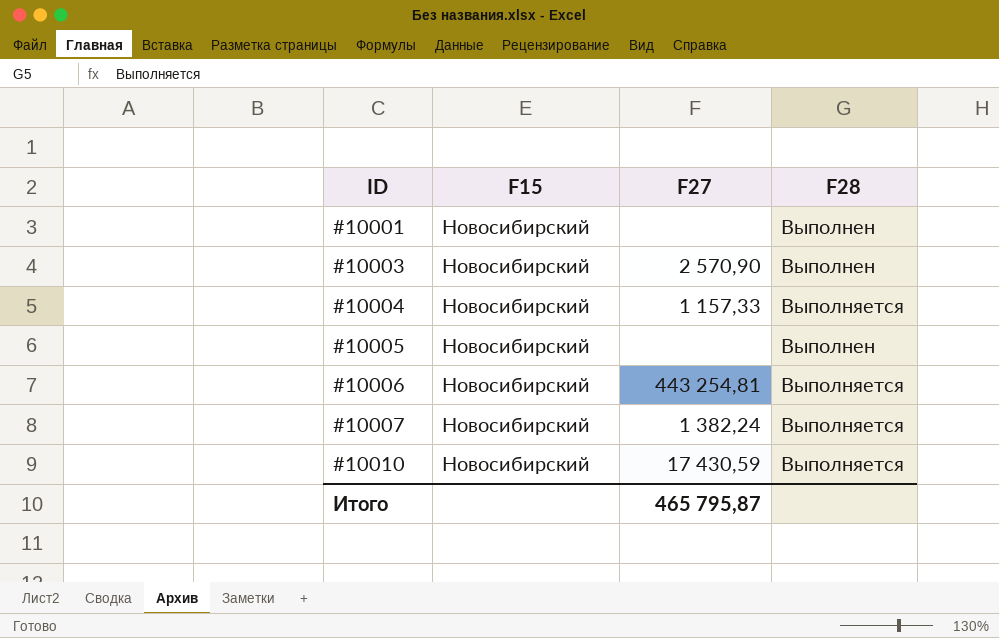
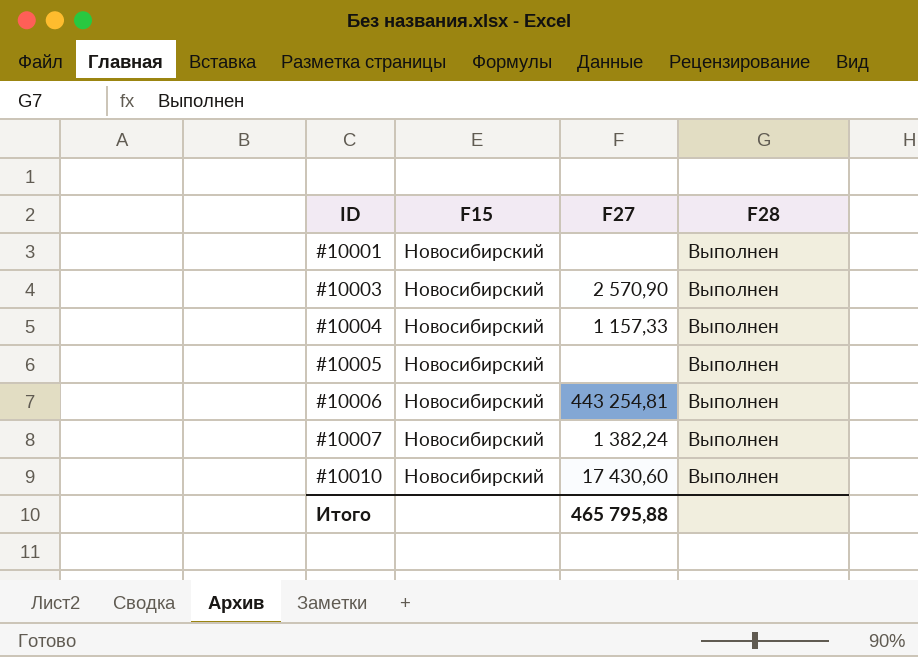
#10004 | F28: Выполняется -> Выполнен
#10006 | F28: Выполняется -> Выполнен
#10007 | F28: Выполняется -> Выполнен
#10010 | F27: 17 430,59 -> 17 430,60
#10010 | F28: Выполняется -> Выполнен
Итого | F27: 465 795,87 -> 465 795,88

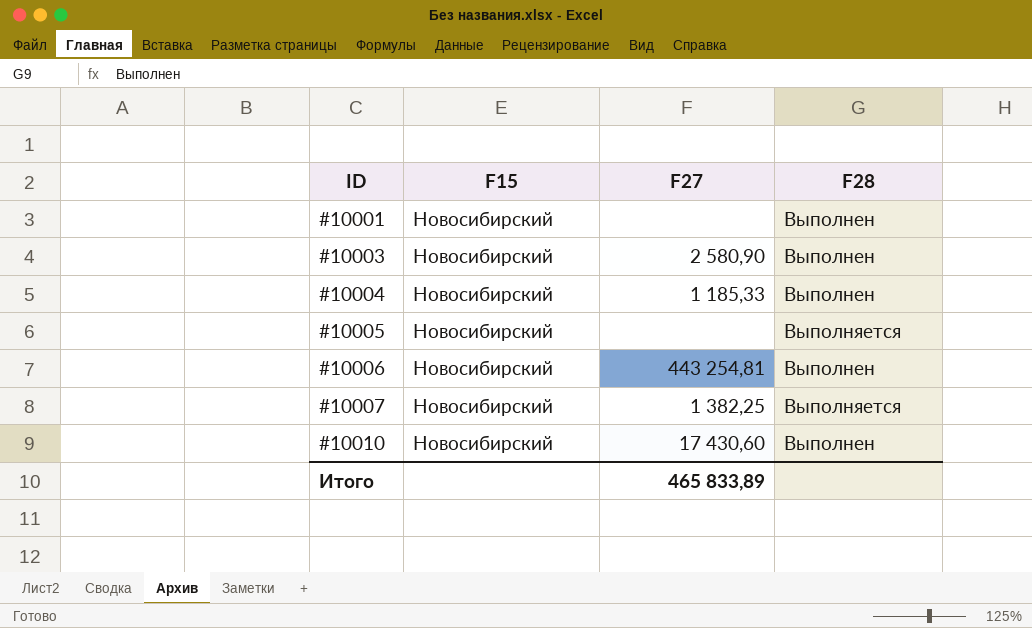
#10003 | F27: 2 570,90 -> 2 580,90
#10004 | F27: 1 157,33 -> 1 185,33
#10005 | F28: Выполнен -> Выполняется
#10007 | F27: 1 382,24 -> 1 382,25
#10007 | F28: Выполнен -> Выполняется
Итого | F27: 465 795,88 -> 465 833,89

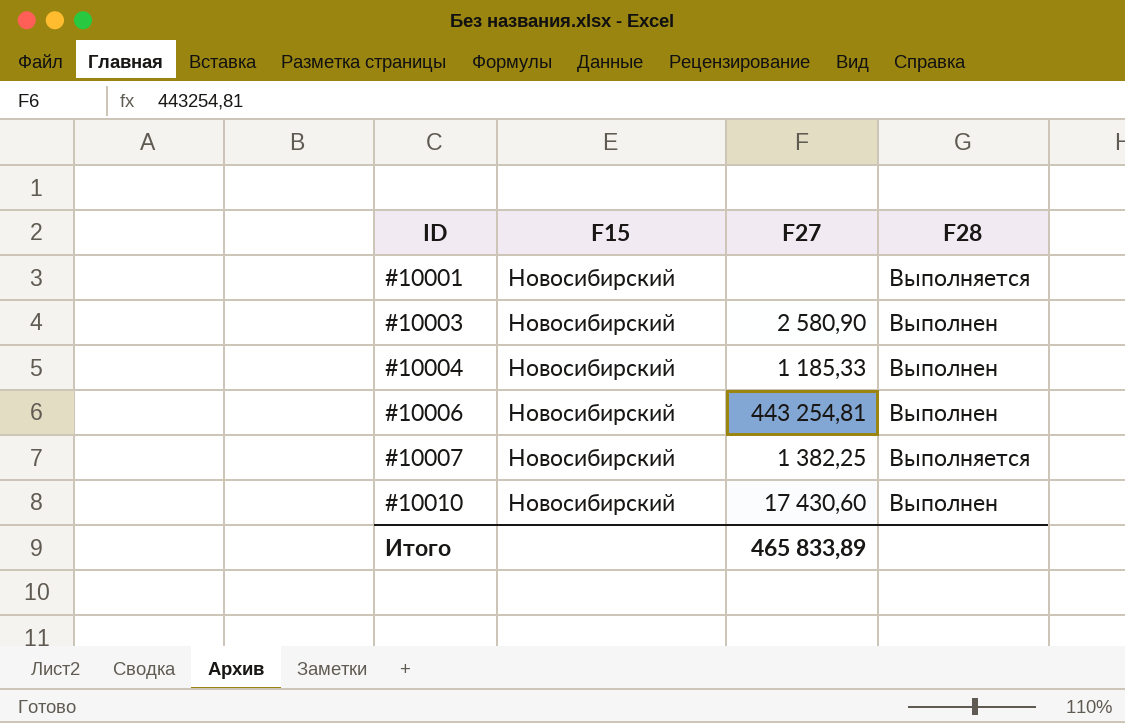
row #10005: Новосибирский | none | Выполняется -> none
#10001 | F28: Выполнен -> Выполняется

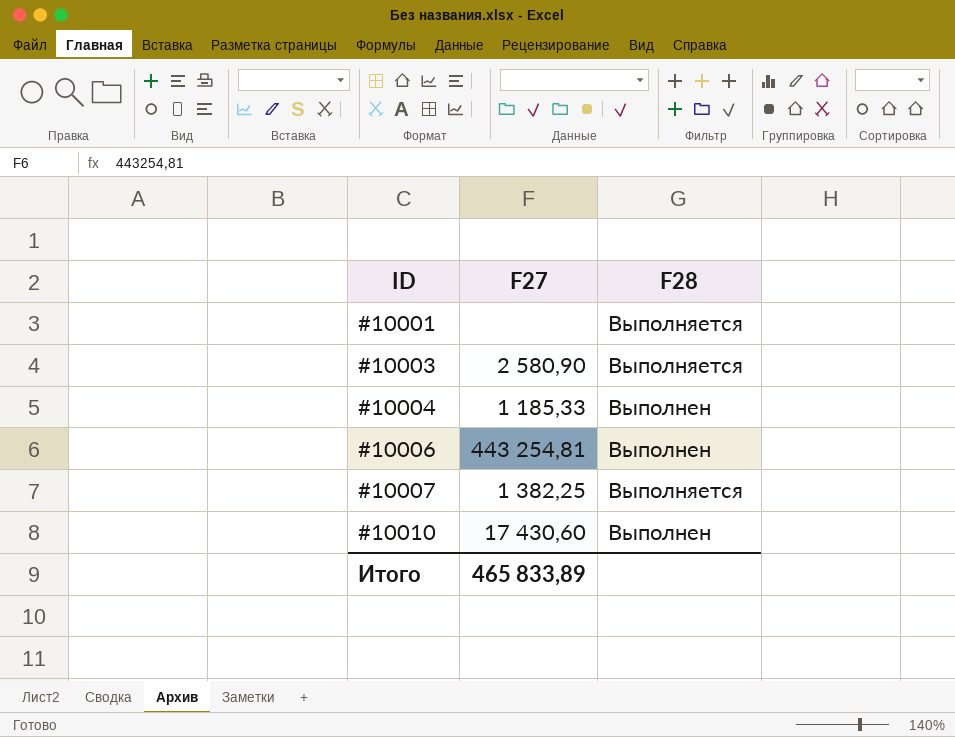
column F15 | position: 2 -> none
#10003 | F28: Выполнен -> Выполняется

